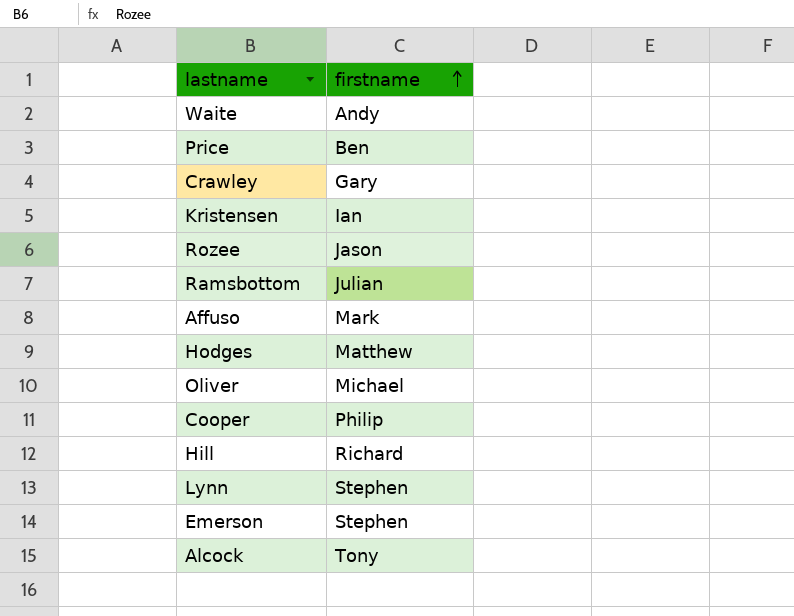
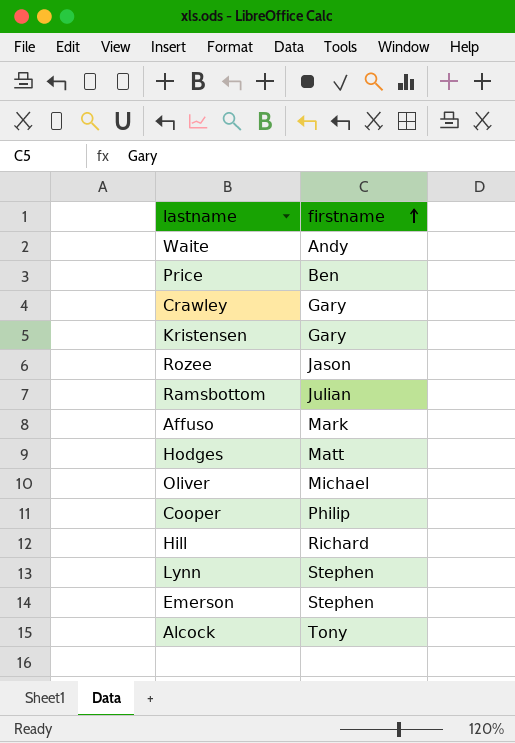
Kristensen | firstname: Ian -> Gary
Hodges | firstname: Matthew -> Matt

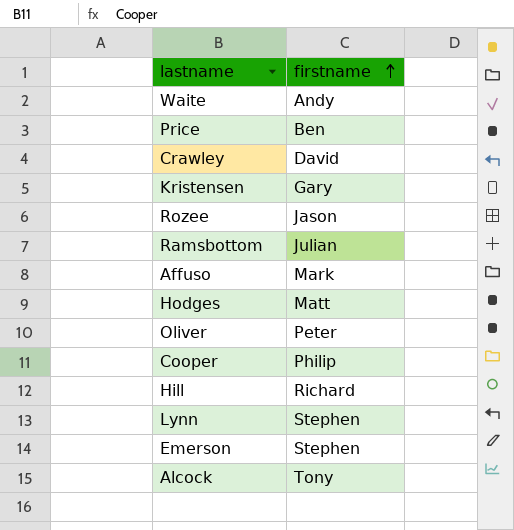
Crawley | firstname: Gary -> David
Oliver | firstname: Michael -> Peter

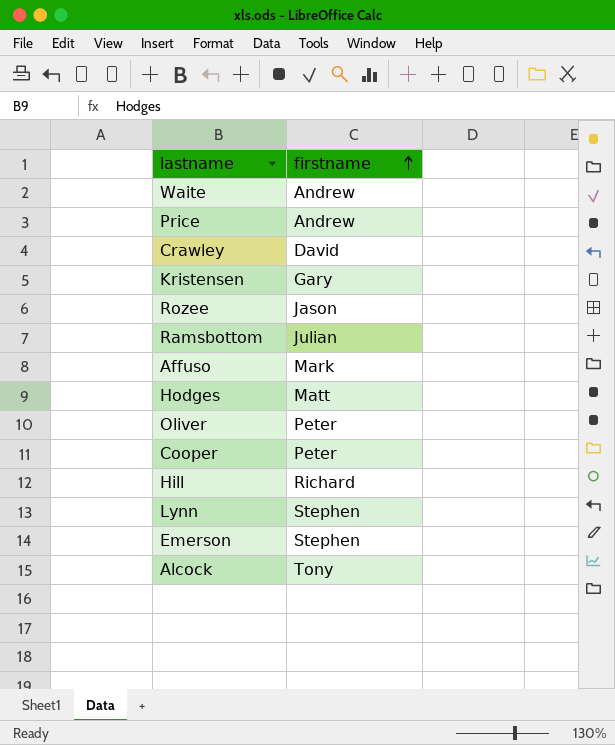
Waite | firstname: Andy -> Andrew
Price | firstname: Ben -> Andrew
Cooper | firstname: Philip -> Peter

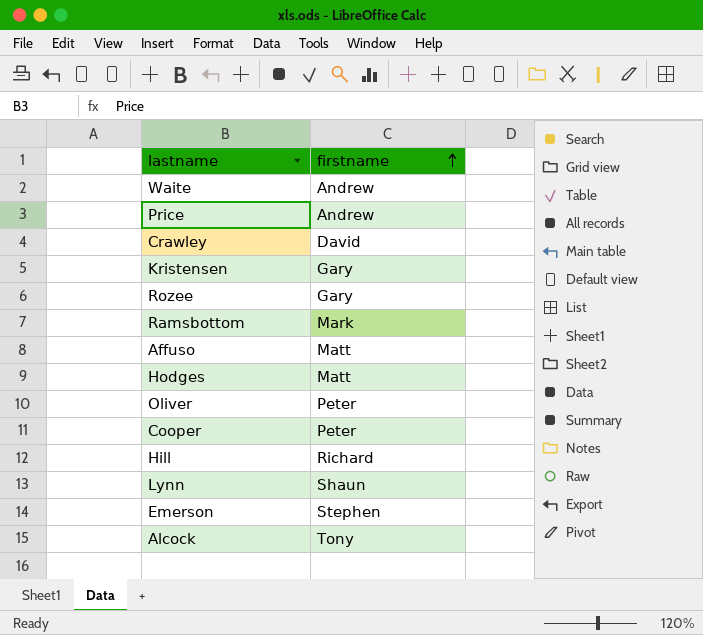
Rozee | firstname: Jason -> Gary
Ramsbottom | firstname: Julian -> Mark
Affuso | firstname: Mark -> Matt
Lynn | firstname: Stephen -> Shaun

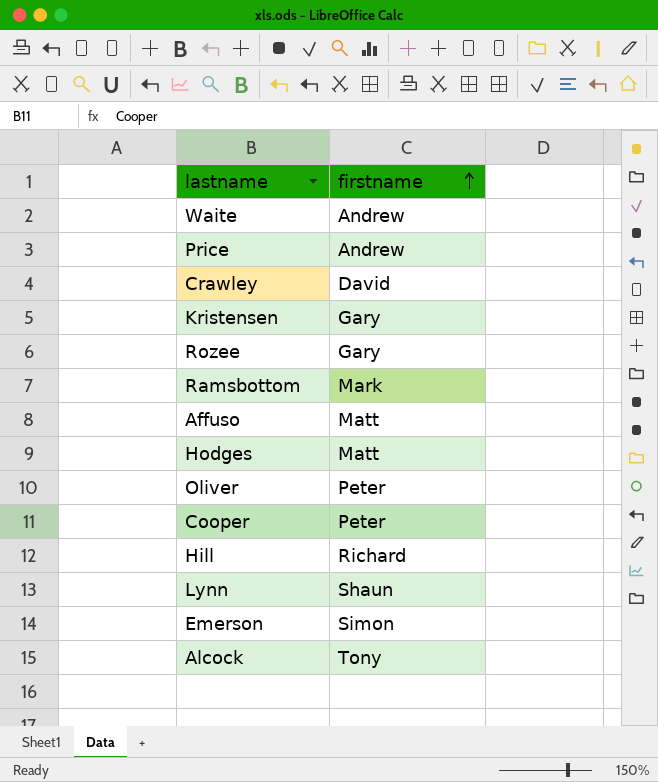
Emerson | firstname: Stephen -> Simon

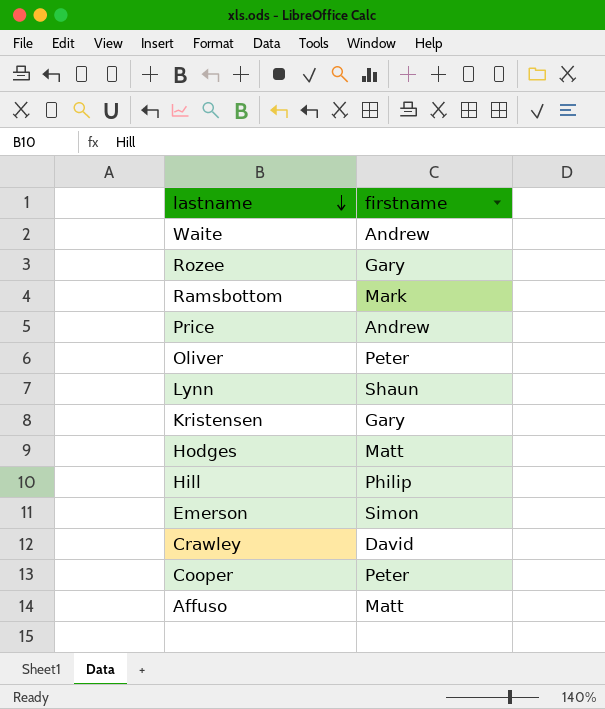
row order: firstname ascending -> lastname descending
row Alcock: Tony -> none
Hill | firstname: Richard -> Philip

